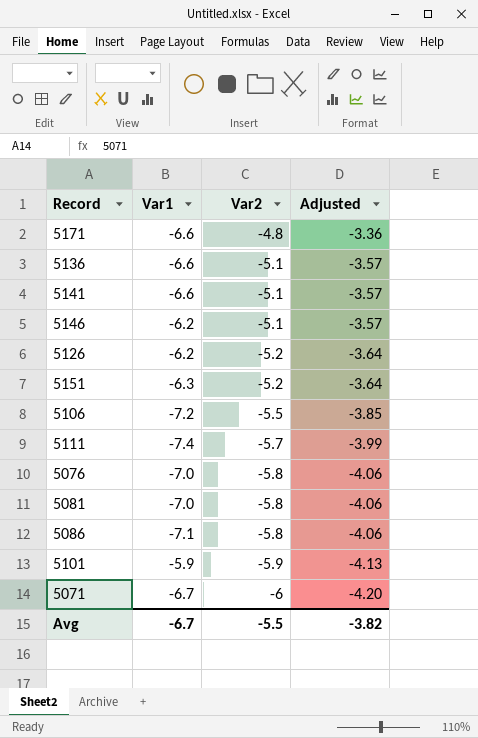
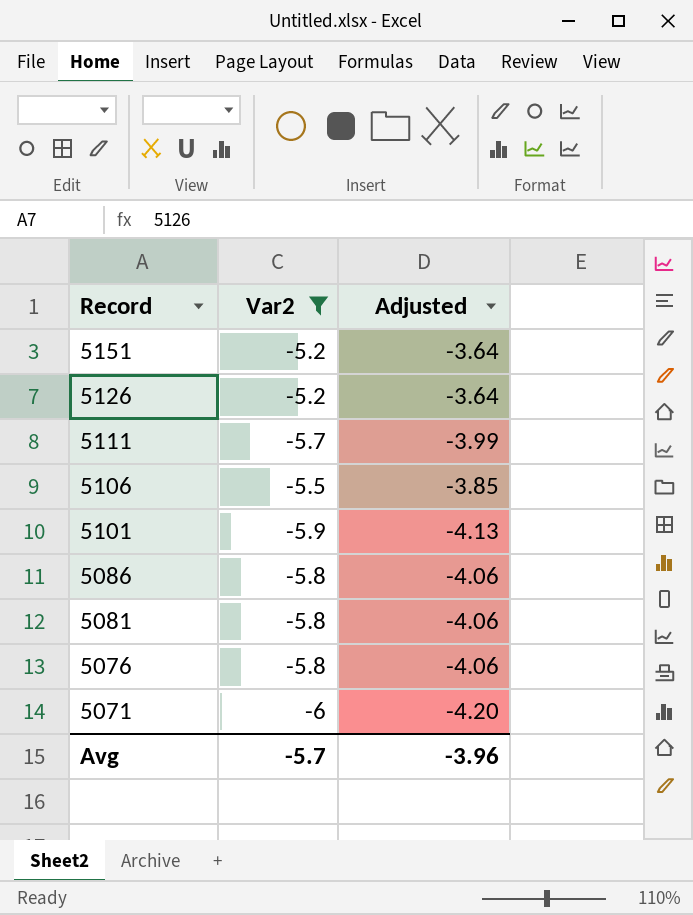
filter: none -> Var2 <= -5.2
row order: Var2 descending -> Record descending
column Var1 | position: 2 -> none
Avg | Var2: -5.5 -> -5.7
Avg | Adjusted: -3.82 -> -3.96

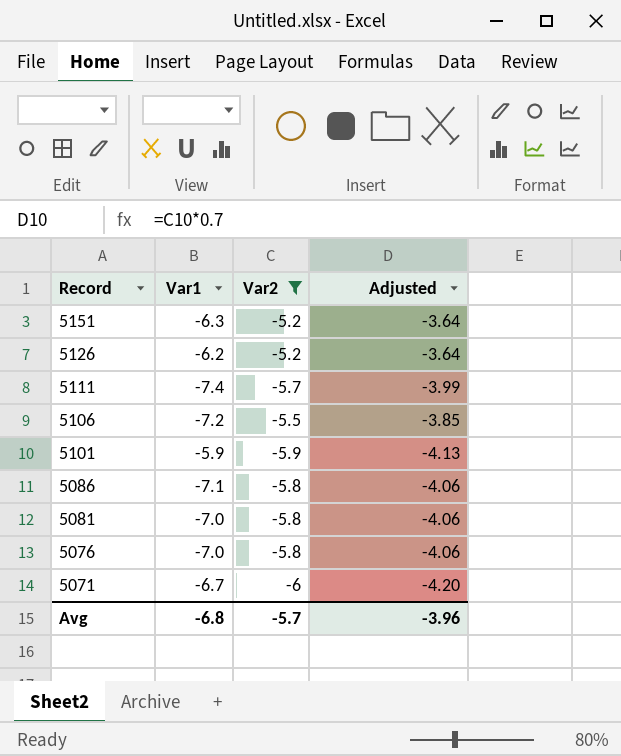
column Var1 | position: none -> 2

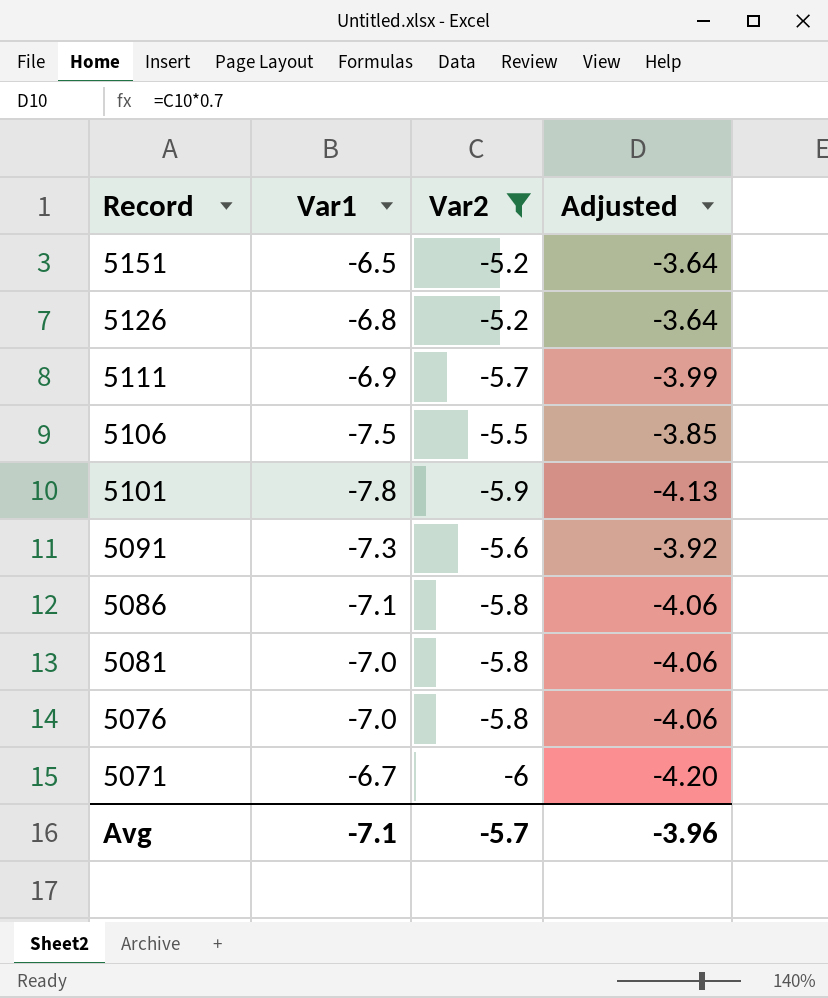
5151 | Var1: -6.3 -> -6.5
5126 | Var1: -6.2 -> -6.8
5111 | Var1: -7.4 -> -6.9
5106 | Var1: -7.2 -> -7.5
5101 | Var1: -5.9 -> -7.8
row 5091: none -> -7.3 | -5.6 | -3.92
Avg | Var1: -6.8 -> -7.1

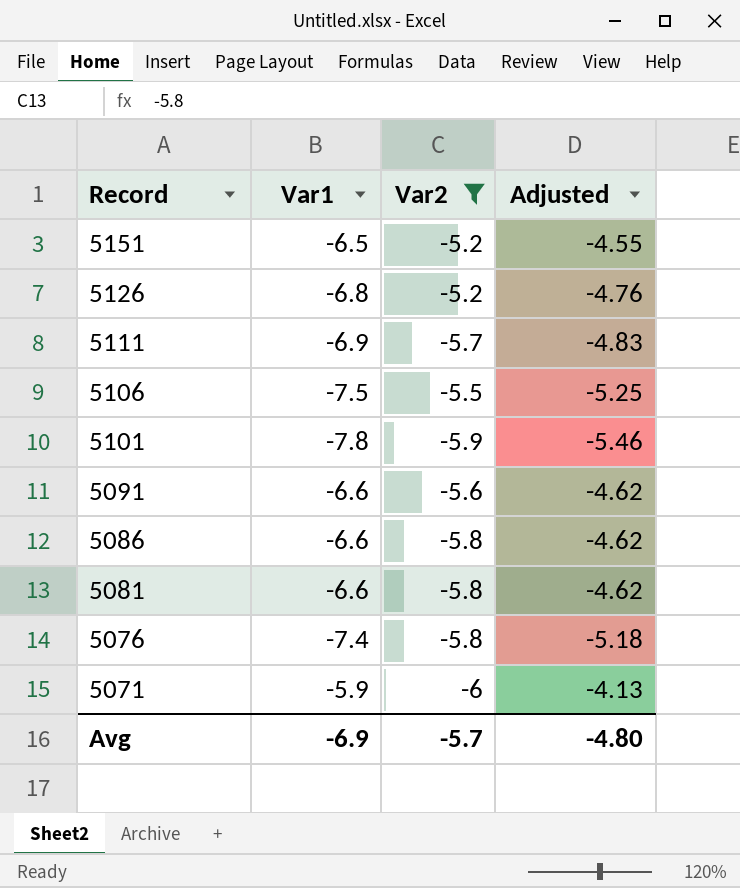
column Adjusted | formula: [Var2] * 0.7 -> [Var1] * 0.7
5091 | Var1: -7.3 -> -6.6
5086 | Var1: -7.1 -> -6.6
5081 | Var1: -7.0 -> -6.6
5076 | Var1: -7.0 -> -7.4
5071 | Var1: -6.7 -> -5.9
Avg | Var1: -7.1 -> -6.9
Avg | Adjusted: -3.96 -> -4.80

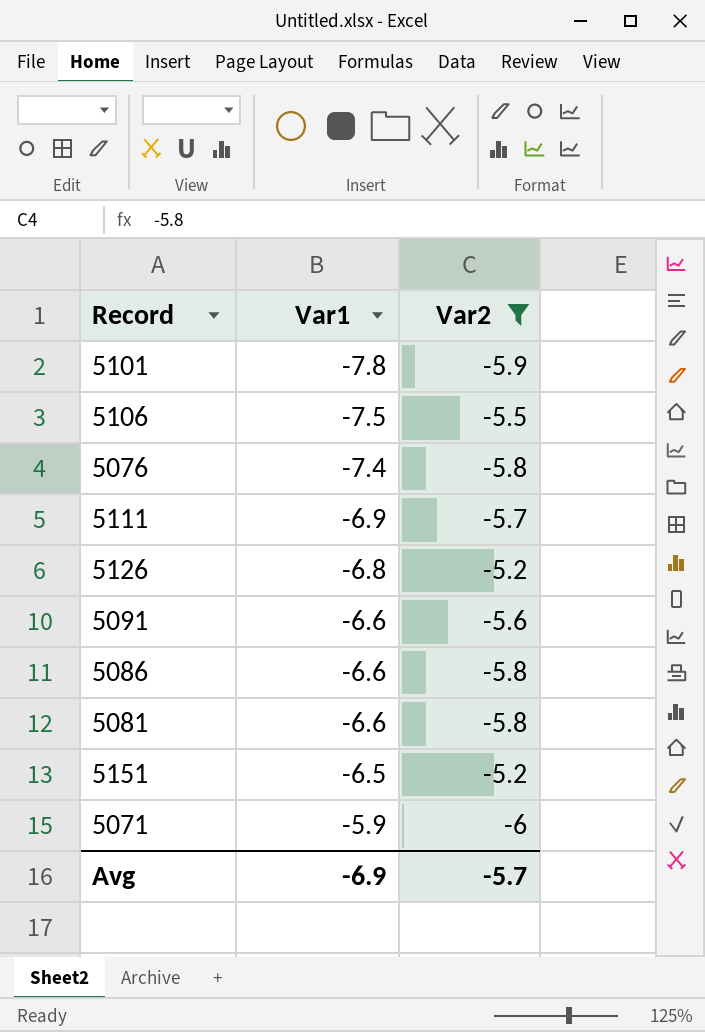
row order: Record descending -> Var1 ascending
column Adjusted | formula: [Var1] * 0.7 -> none

